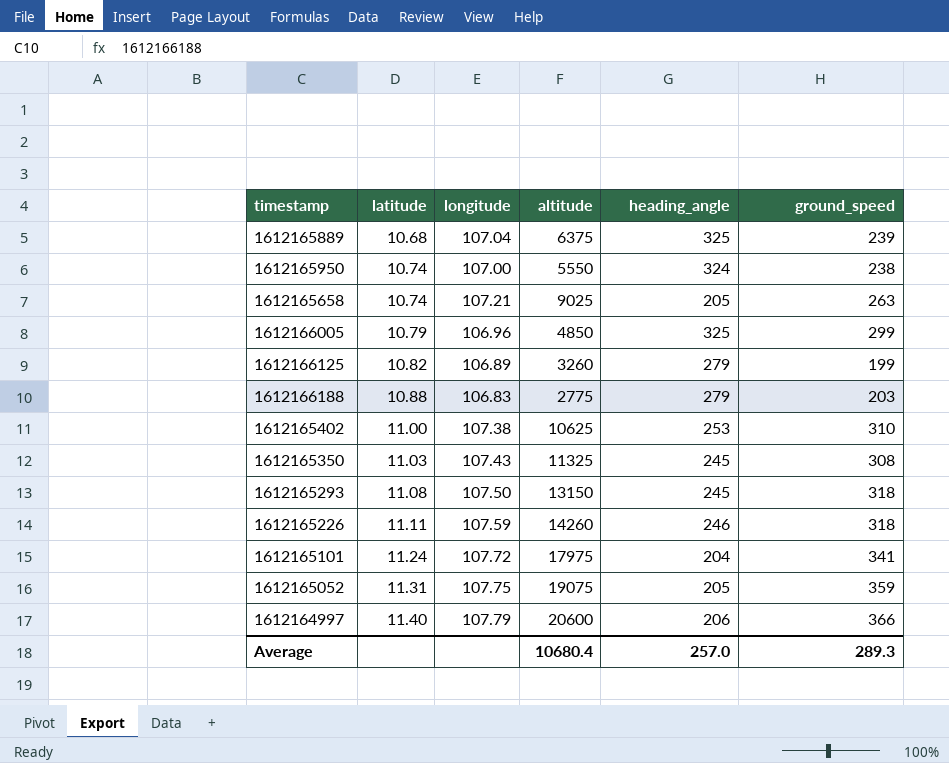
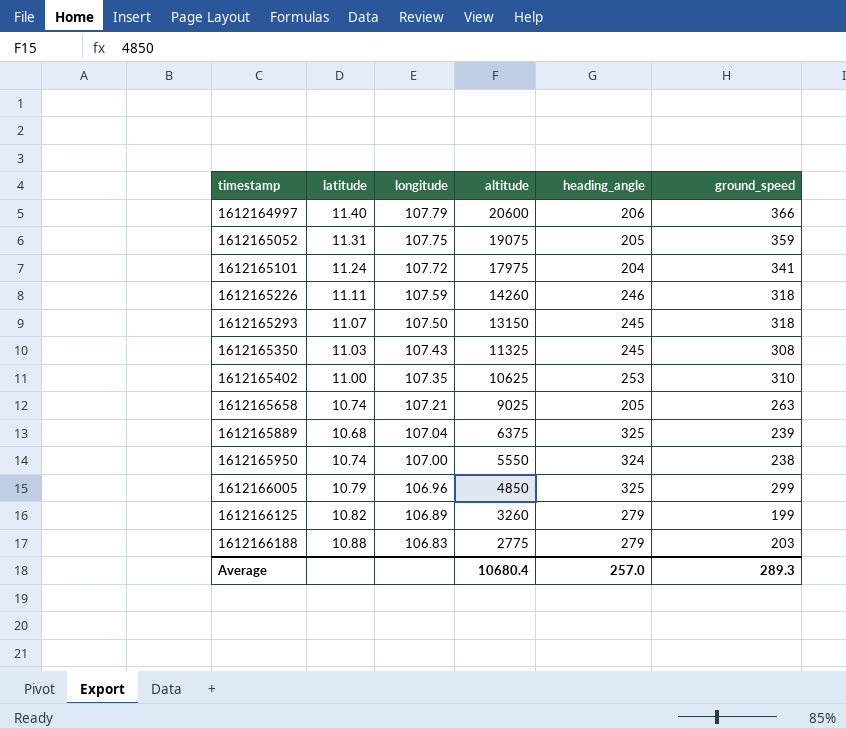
row order: latitude ascending -> timestamp ascending
1612165293 | latitude: 11.08 -> 11.07
1612165402 | longitude: 107.38 -> 107.35

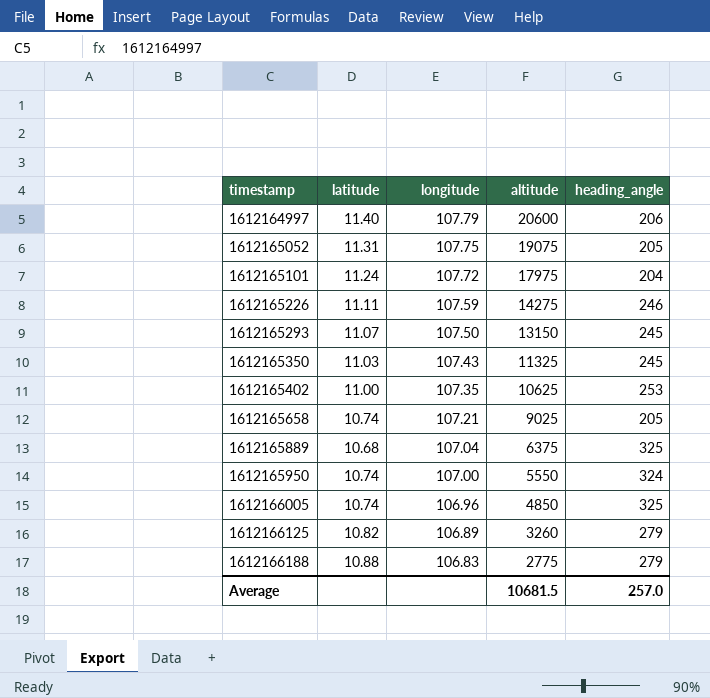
column ground_speed | position: 6 -> none
1612165226 | altitude: 14260 -> 14275
1612166005 | latitude: 10.79 -> 10.74
Average | altitude: 10680.4 -> 10681.5

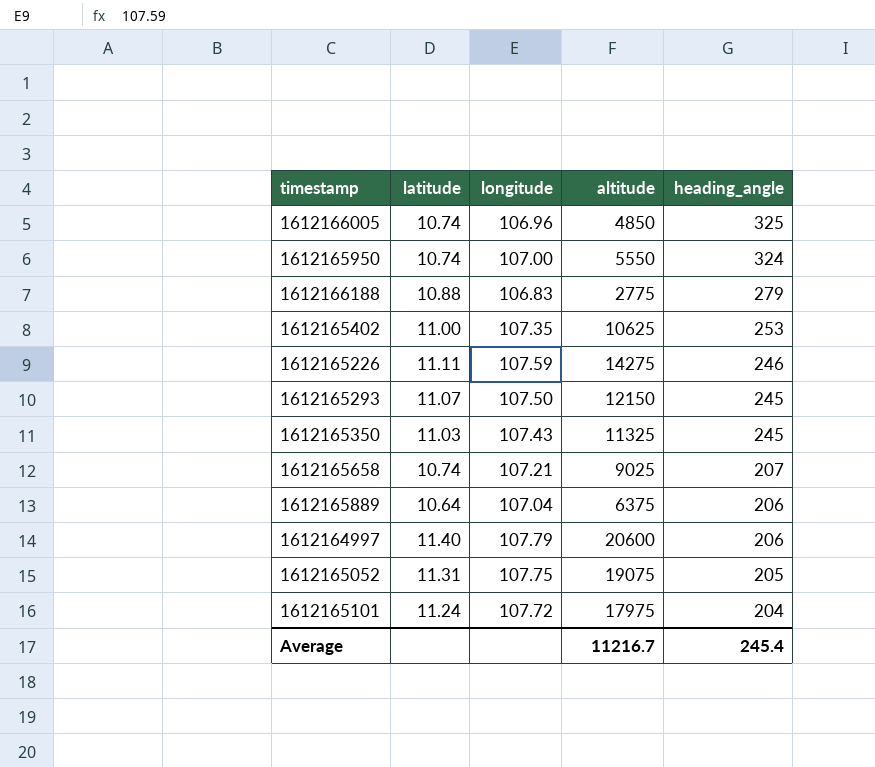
row order: timestamp ascending -> heading_angle descending
row 1612166125: 10.82 | 106.89 | 3260 | 279 -> none
1612165293 | altitude: 13150 -> 12150
1612165658 | heading_angle: 205 -> 207
1612165889 | latitude: 10.68 -> 10.64
1612165889 | heading_angle: 325 -> 206
Average | altitude: 10681.5 -> 11216.7
Average | heading_angle: 257.0 -> 245.4

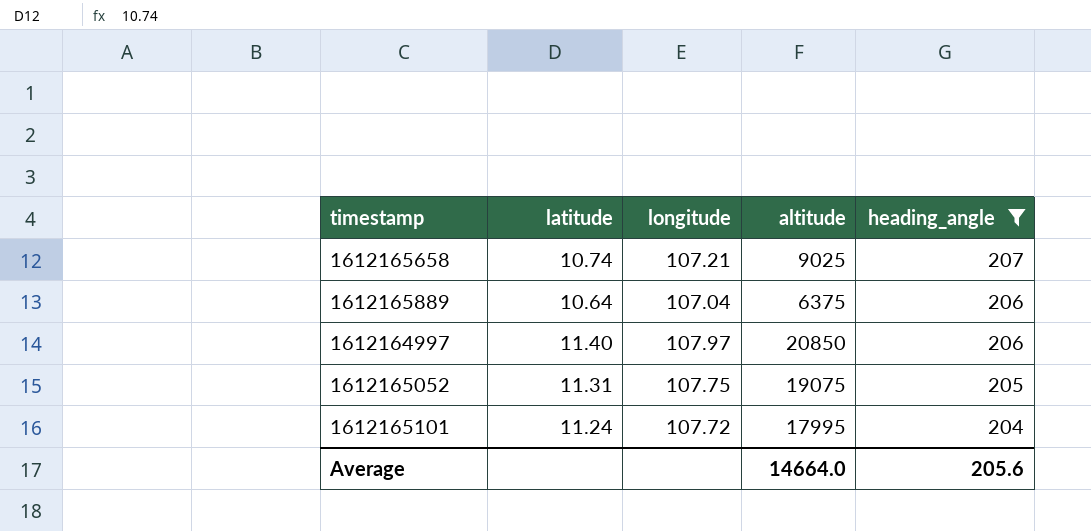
filter: none -> heading_angle <= 207
1612164997 | longitude: 107.79 -> 107.97
1612164997 | altitude: 20600 -> 20850
1612165101 | altitude: 17975 -> 17995
Average | altitude: 11216.7 -> 14664.0
Average | heading_angle: 245.4 -> 205.6

